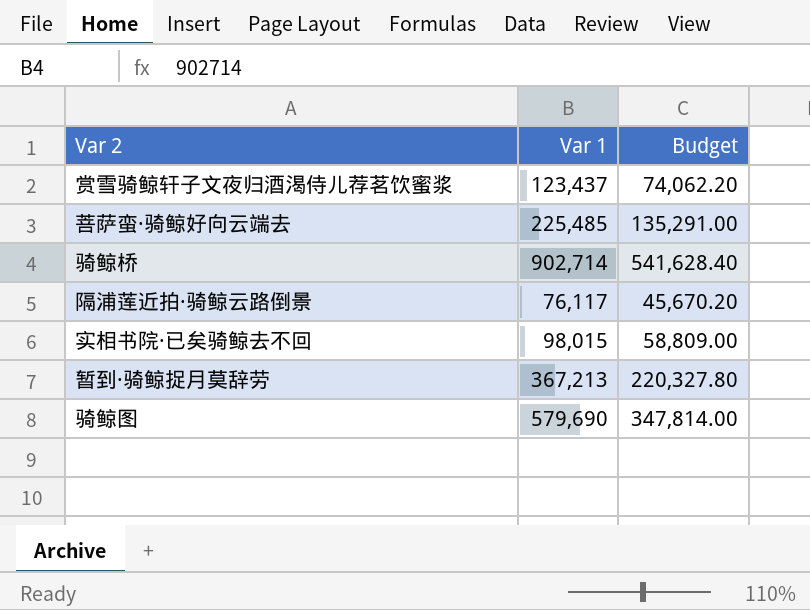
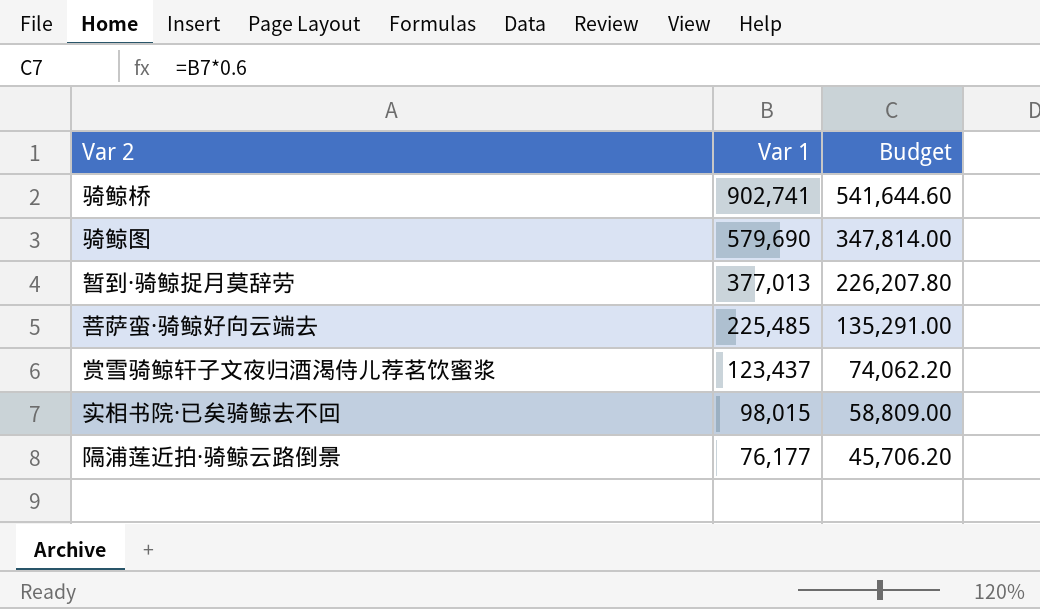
row order: none -> Var 1 descending
骑鲸桥 | Var 1: 902,714 -> 902,741
骑鲸桥 | Budget: 541,628.40 -> 541,644.60
暂到·骑鲸捉月莫辞劳 | Var 1: 367,213 -> 377,013
暂到·骑鲸捉月莫辞劳 | Budget: 220,327.80 -> 226,207.80
隔浦莲近拍·骑鲸云路倒景 | Var 1: 76,117 -> 76,177
隔浦莲近拍·骑鲸云路倒景 | Budget: 45,670.20 -> 45,706.20

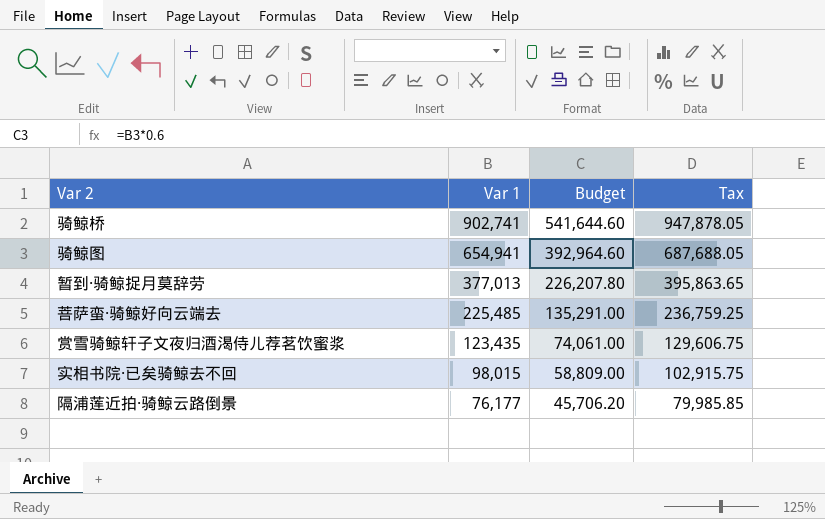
column Tax | formula: none -> [Var 1] * 1.05
骑鲸图 | Var 1: 579,690 -> 654,941
骑鲸图 | Budget: 347,814.00 -> 392,964.60
赏雪骑鲸轩子文夜归酒渴侍儿荐茗饮蜜浆 | Var 1: 123,437 -> 123,435
赏雪骑鲸轩子文夜归酒渴侍儿荐茗饮蜜浆 | Budget: 74,062.20 -> 74,061.00

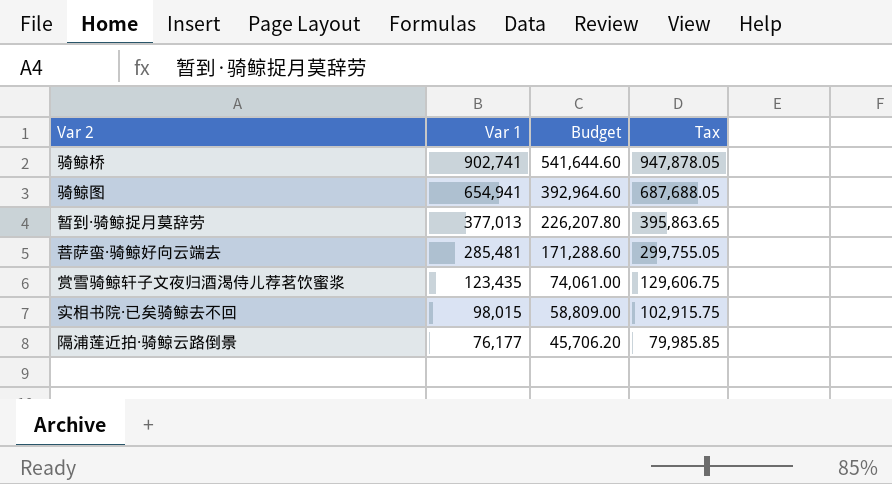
菩萨蛮·骑鲸好向云端去 | Var 1: 225,485 -> 285,481
菩萨蛮·骑鲸好向云端去 | Budget: 135,291.00 -> 171,288.60
菩萨蛮·骑鲸好向云端去 | Tax: 236,759.25 -> 299,755.05

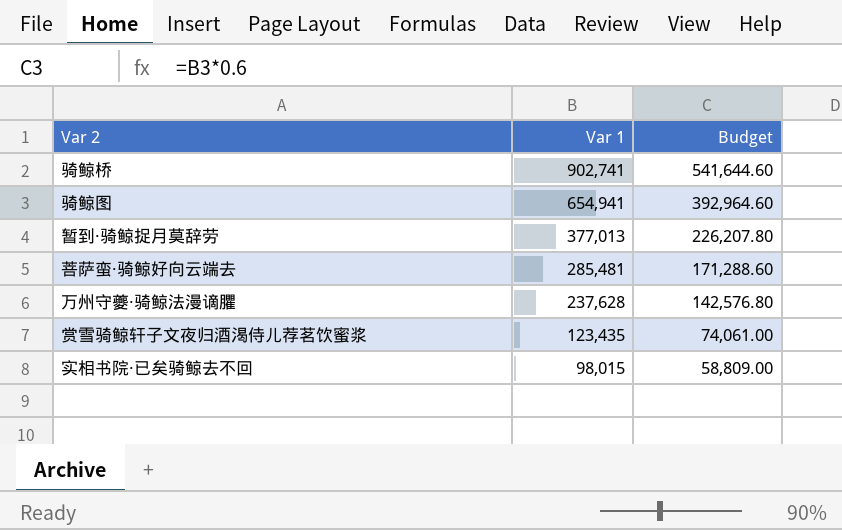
column Tax | formula: [Var 1] * 1.05 -> none
row 隔浦莲近拍·骑鲸云路倒景: 76,177 | 45,706.20 | 79,985.85 -> none
row 万州守夔·骑鲸法漫谪臞: none -> 237,628 | 142,576.80

